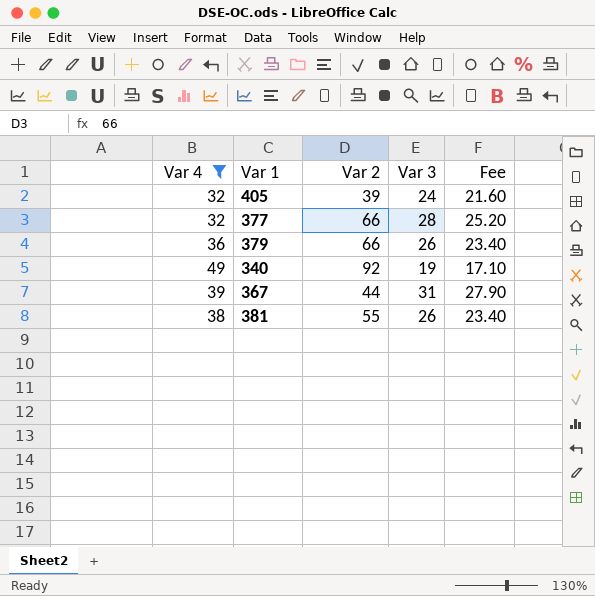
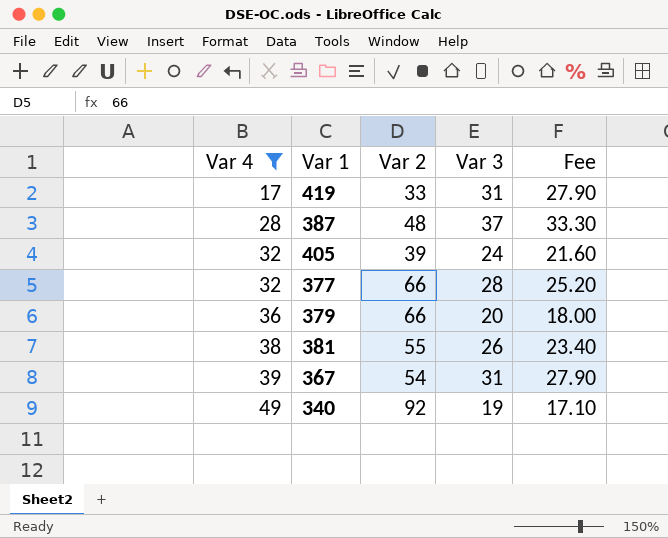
row order: none -> Var 4 ascending
row 419: none -> 17 | 33 | 31 | 27.90
row 387: none -> 28 | 48 | 37 | 33.30
379 | Var 3: 26 -> 20
379 | Fee: 23.40 -> 18.00
367 | Var 2: 44 -> 54

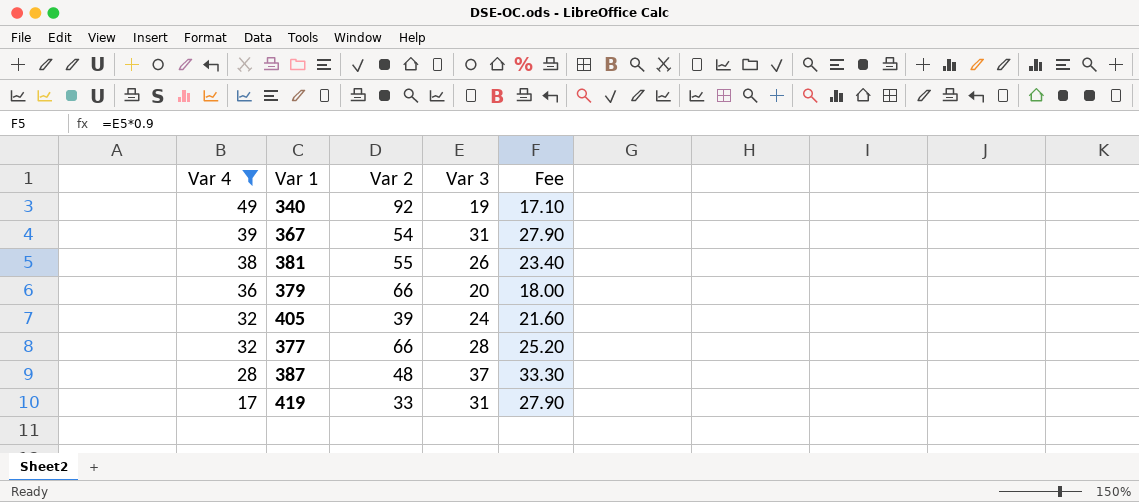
row order: Var 4 ascending -> Var 4 descending

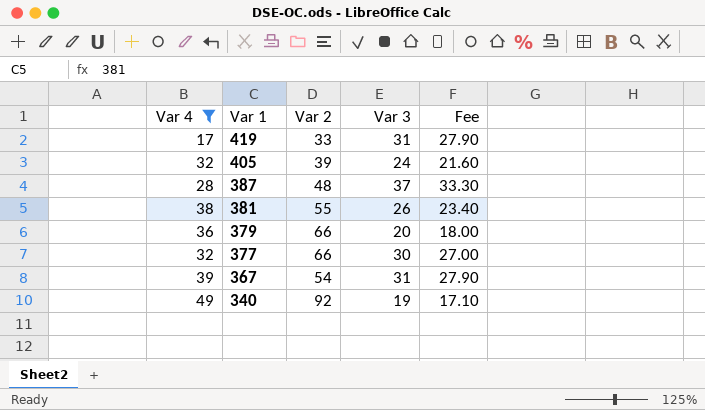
row order: Var 4 descending -> Var 1 descending
377 | Var 3: 28 -> 30
377 | Fee: 25.20 -> 27.00

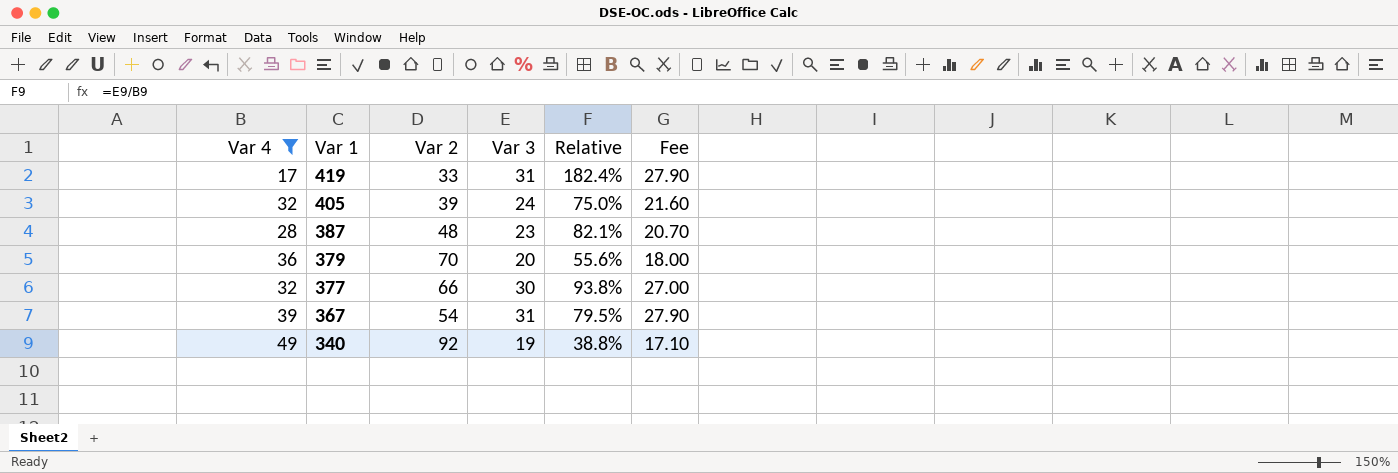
column Relative | formula: none -> [Var 3] / [Var 4]
row 381: 38 | 55 | 26 | 23.40 -> none
387 | Var 3: 37 -> 23
387 | Fee: 33.30 -> 20.70
379 | Var 2: 66 -> 70

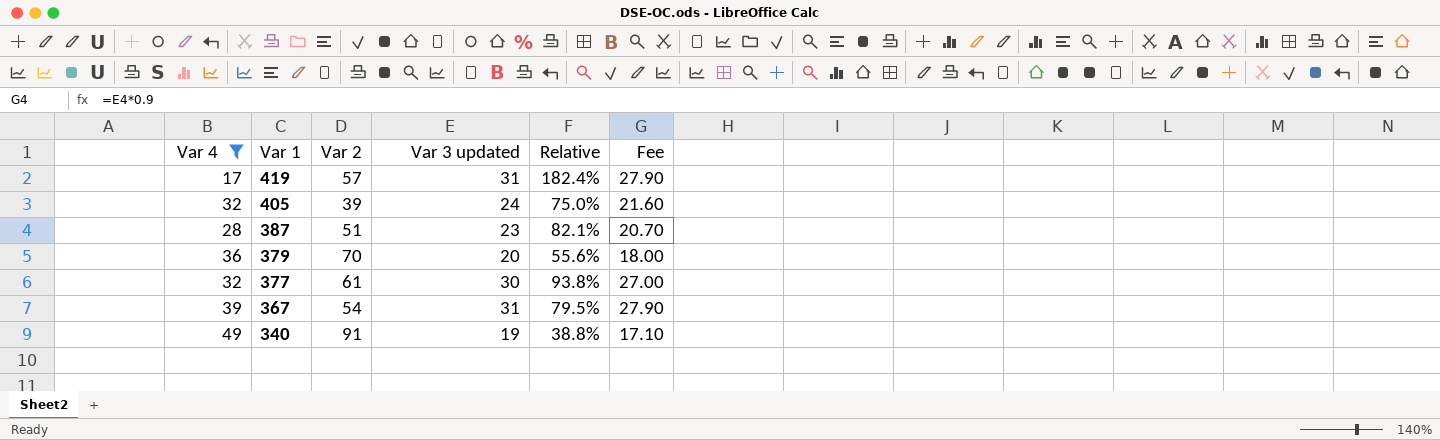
column name: Var 3 -> Var 3 updated
419 | Var 2: 33 -> 57
387 | Var 2: 48 -> 51
377 | Var 2: 66 -> 61
340 | Var 2: 92 -> 91

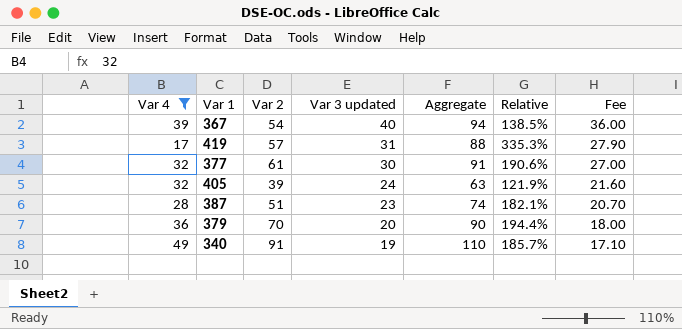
row order: Var 1 descending -> Var 3 updated descending
column Aggregate | formula: none -> [Var 2] + [Var 3 updated]
column Relative | formula: [Var 3 updated] / [Var 4] -> [Var 2] / [Var 4]
367 | Var 3 updated: 31 -> 40
367 | Fee: 27.90 -> 36.00

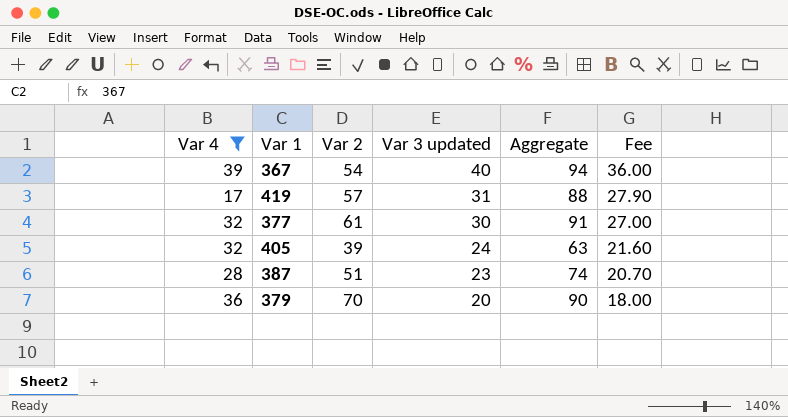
column Relative | formula: [Var 2] / [Var 4] -> none
row 340: 49 | 91 | 19 | 110 | 185.7% | 17.10 -> none

